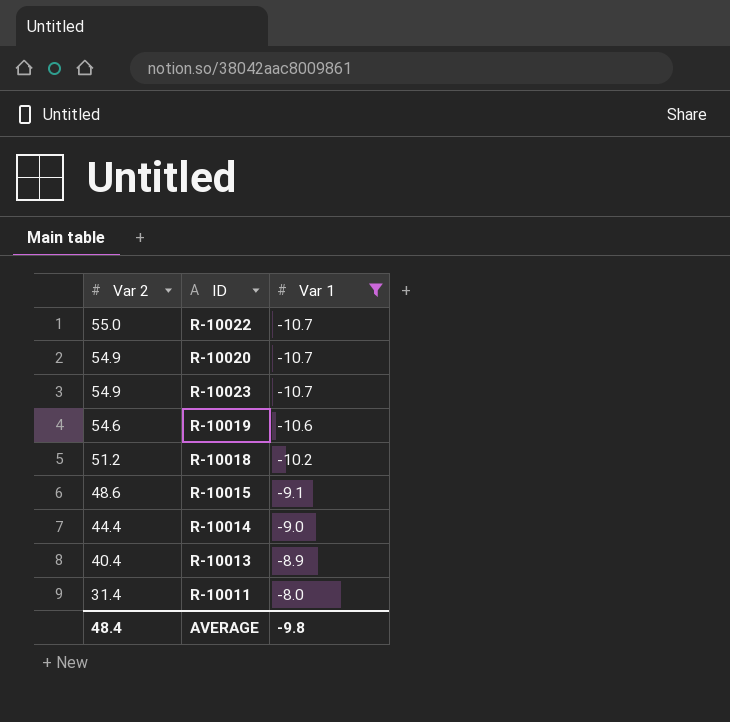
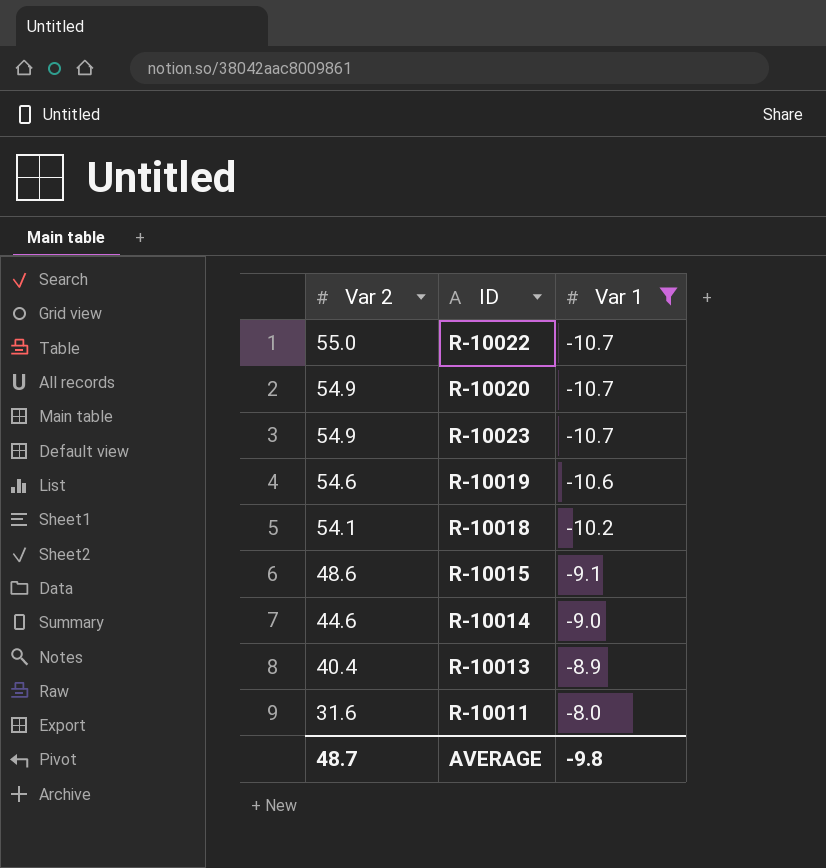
R-10018 | Var 2: 51.2 -> 54.1
R-10014 | Var 2: 44.4 -> 44.6
R-10011 | Var 2: 31.4 -> 31.6
AVERAGE | Var 2: 48.4 -> 48.7

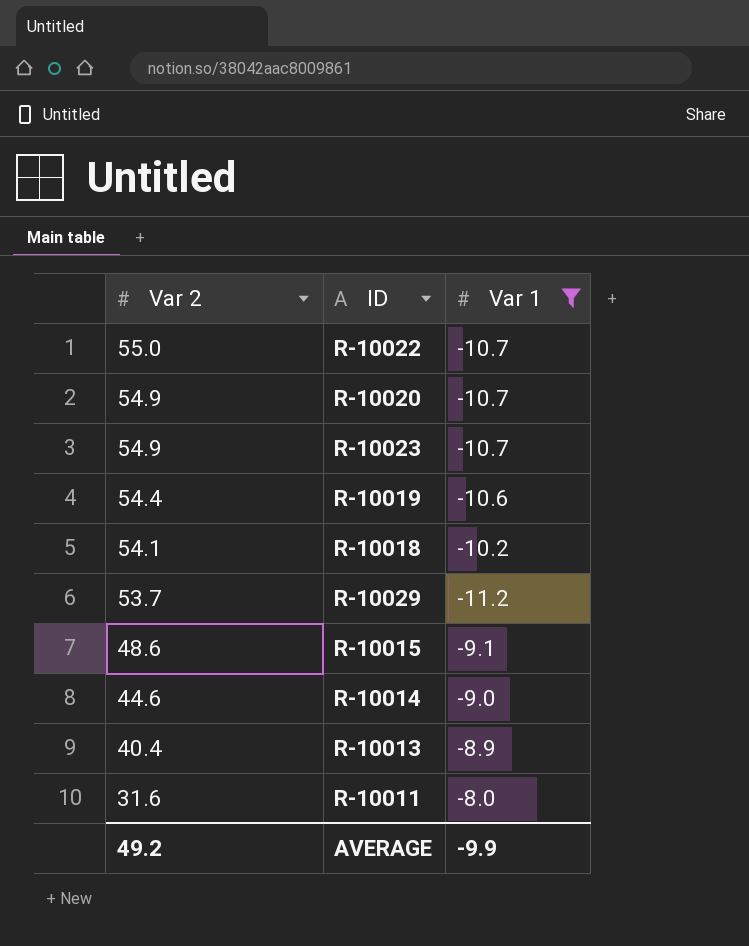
R-10019 | Var 2: 54.6 -> 54.4
row R-10029: none -> 53.7 | -11.2
AVERAGE | Var 2: 48.7 -> 49.2
AVERAGE | Var 1: -9.8 -> -9.9

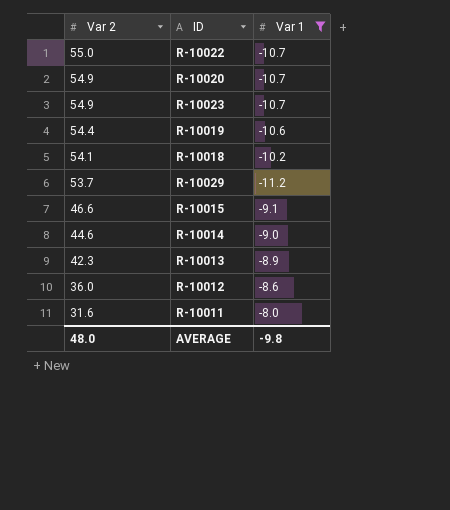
R-10015 | Var 2: 48.6 -> 46.6
R-10013 | Var 2: 40.4 -> 42.3
row R-10012: none -> 36.0 | -8.6
AVERAGE | Var 2: 49.2 -> 48.0
AVERAGE | Var 1: -9.9 -> -9.8

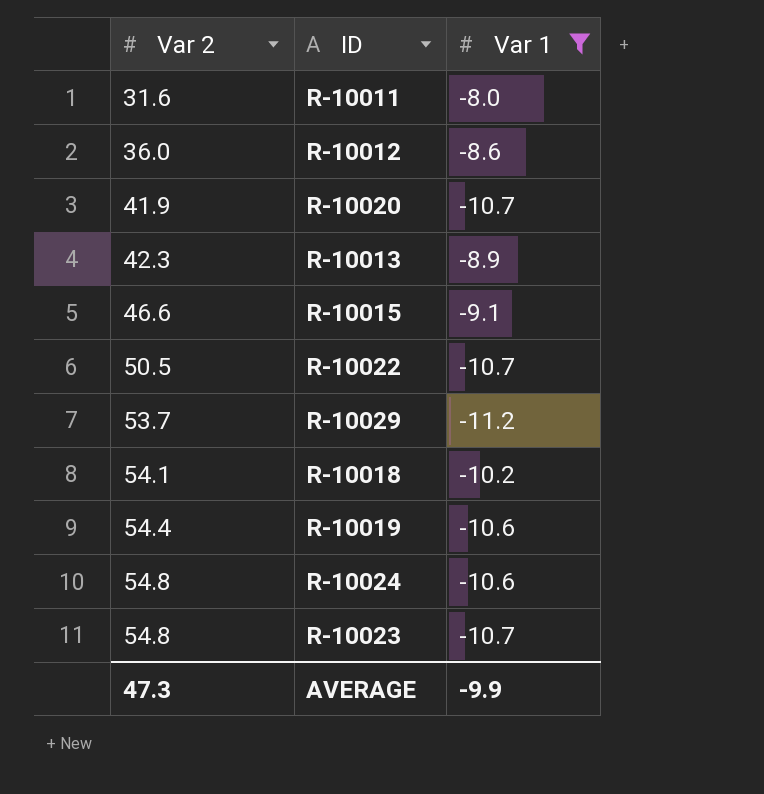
row order: Var 2 descending -> Var 2 ascending
row R-10014: 44.6 | -9.0 -> none
R-10020 | Var 2: 54.9 -> 41.9
R-10022 | Var 2: 55.0 -> 50.5
row R-10024: none -> 54.8 | -10.6
R-10023 | Var 2: 54.9 -> 54.8
AVERAGE | Var 2: 48.0 -> 47.3
AVERAGE | Var 1: -9.8 -> -9.9

